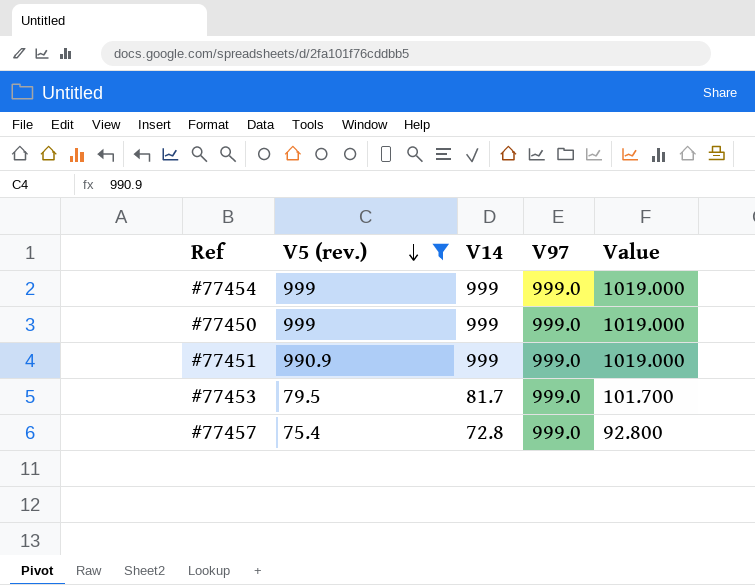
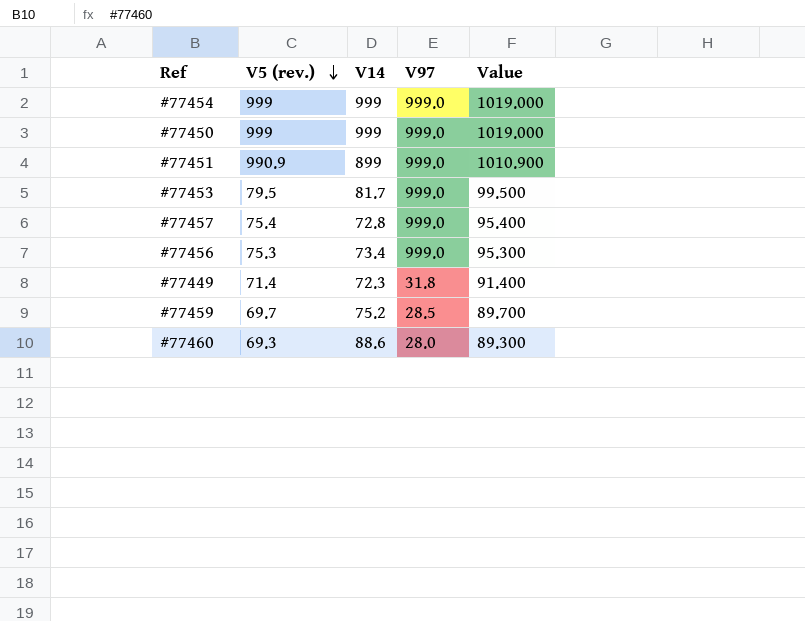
filter: V5 (rev.) >= 75.4 -> none
column Value | formula: [V14] + 20 -> [V5 (rev.)] + 20
#77451 | V14: 999 -> 899

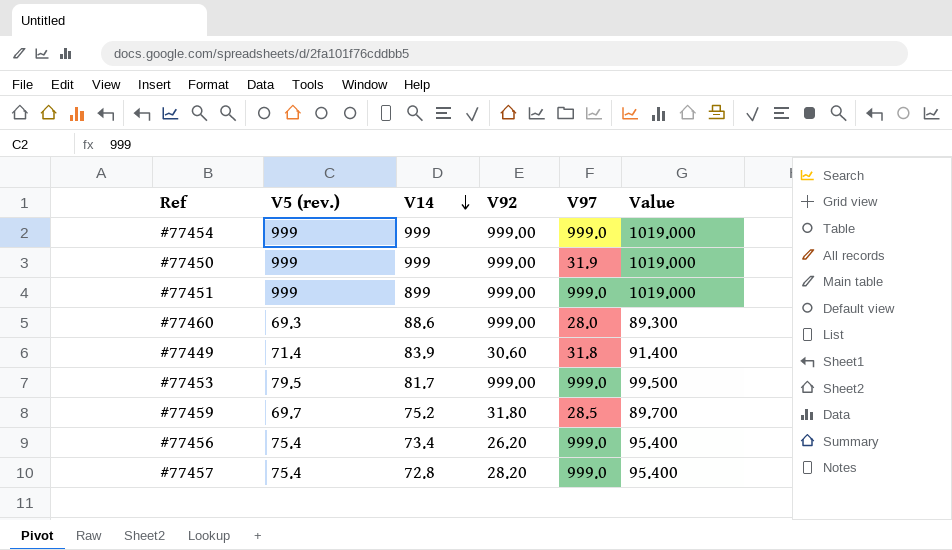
row order: V5 (rev.) descending -> V14 descending
column V92 | position: none -> 4
#77450 | V97: 999.0 -> 31.9
#77451 | V5 (rev.): 990.9 -> 999
#77451 | Value: 1010.900 -> 1019.000
#77449 | V14: 72.3 -> 83.9
#77456 | V5 (rev.): 75.3 -> 75.4
#77456 | Value: 95.300 -> 95.400

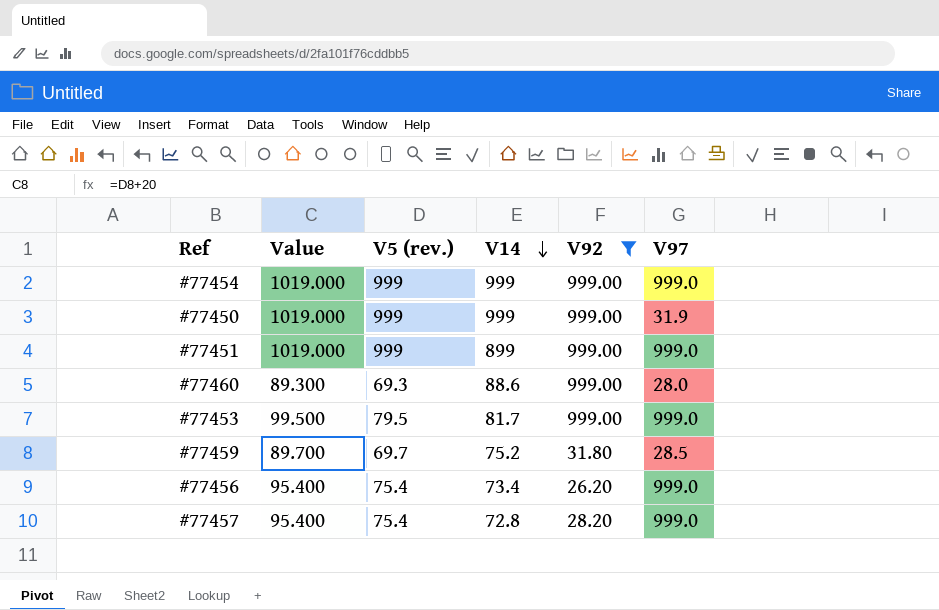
filter: none -> V92 != 30.60
column Value | position: 6 -> 2

